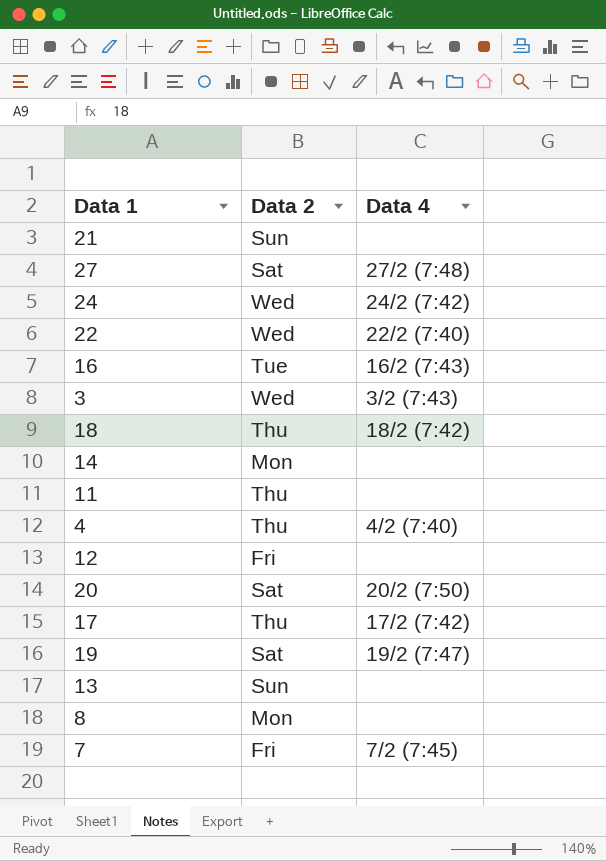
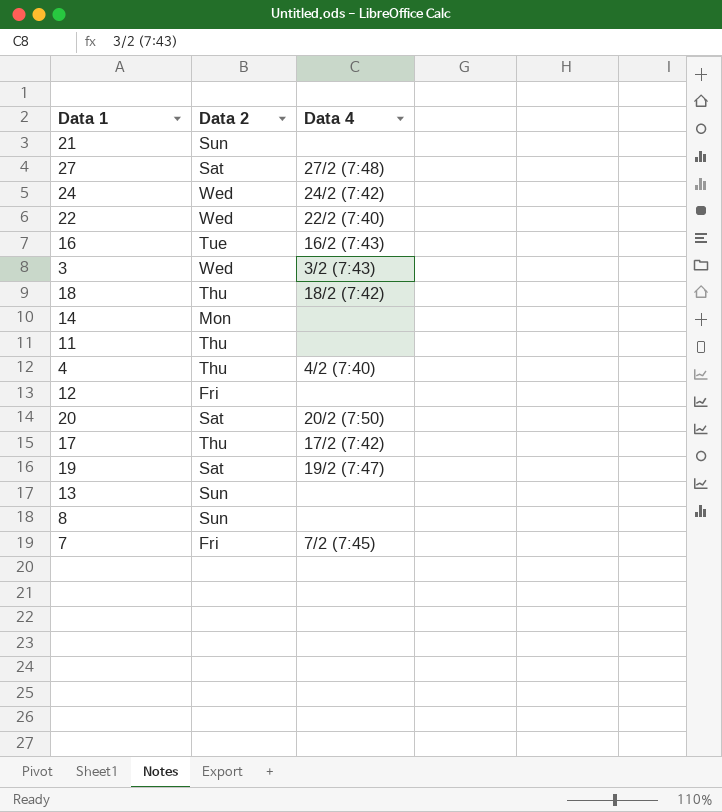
8 | Data 2: Mon -> Sun

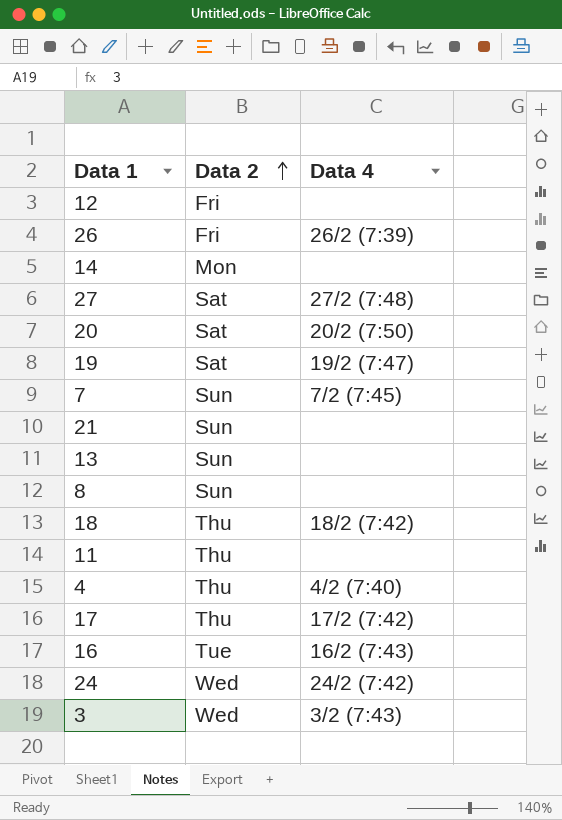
row order: none -> Data 2 ascending
row 22: Wed | 22/2 (7:40) -> none
row 26: none -> Fri | 26/2 (7:39)
7 | Data 2: Fri -> Sun

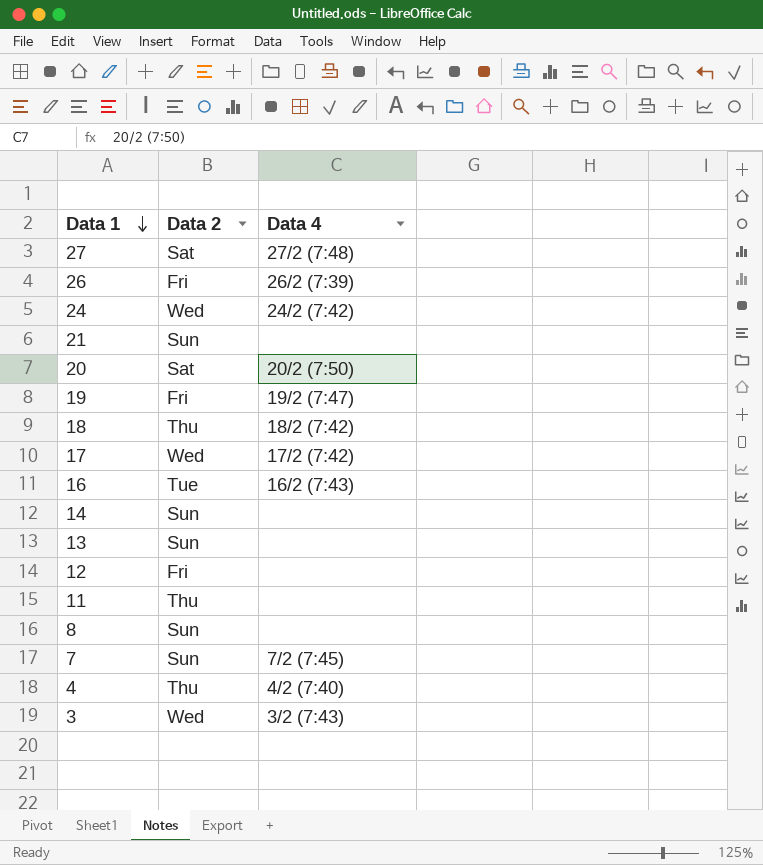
row order: Data 2 ascending -> Data 1 descending
19 | Data 2: Sat -> Fri
17 | Data 2: Thu -> Wed
14 | Data 2: Mon -> Sun

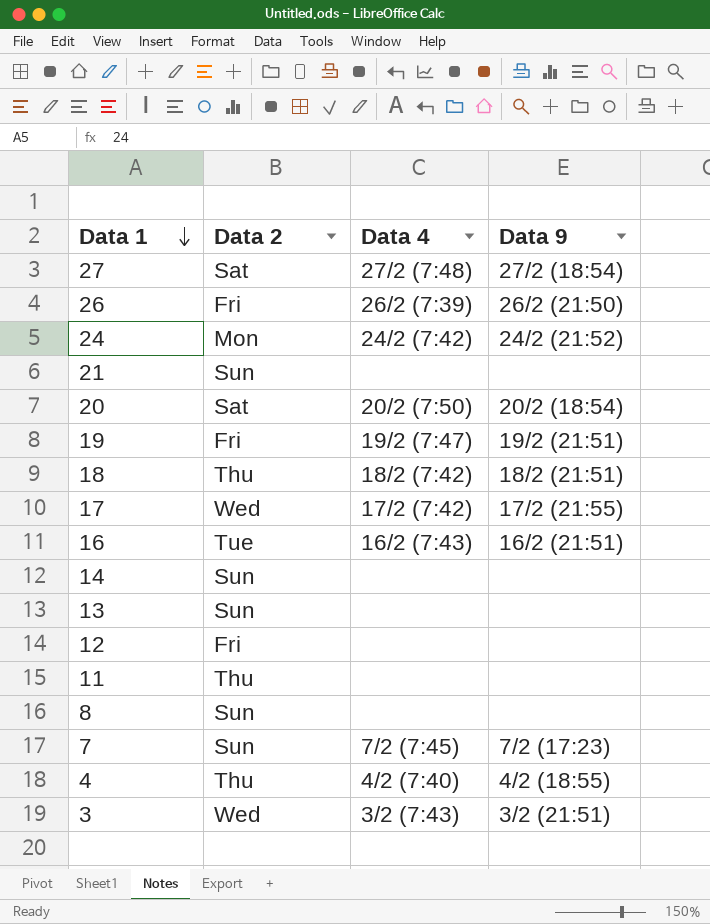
column Data 9 | position: none -> 4
24 | Data 2: Wed -> Mon

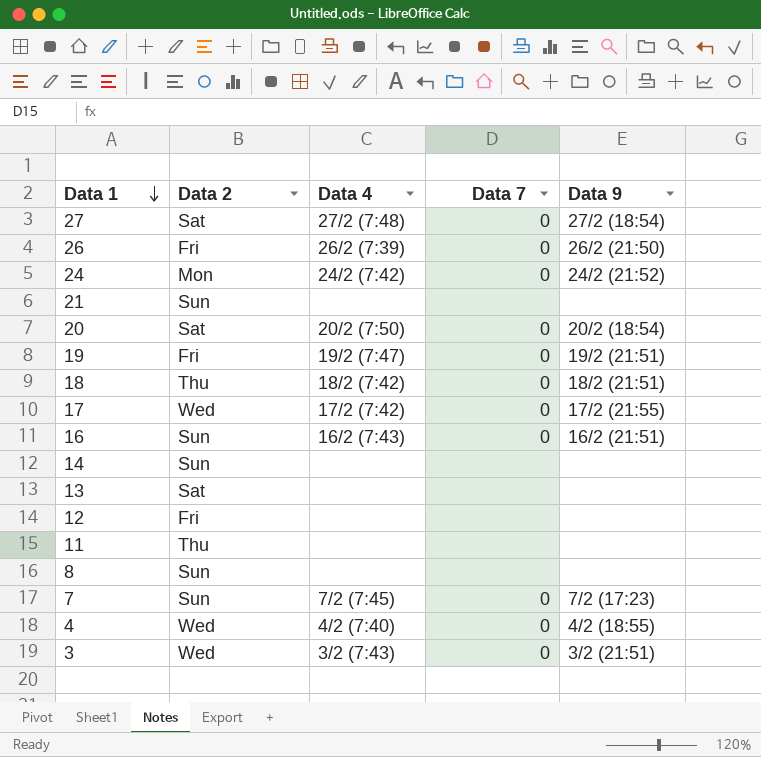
column Data 7 | position: none -> 4
16 | Data 2: Tue -> Sun
13 | Data 2: Sun -> Sat
4 | Data 2: Thu -> Wed

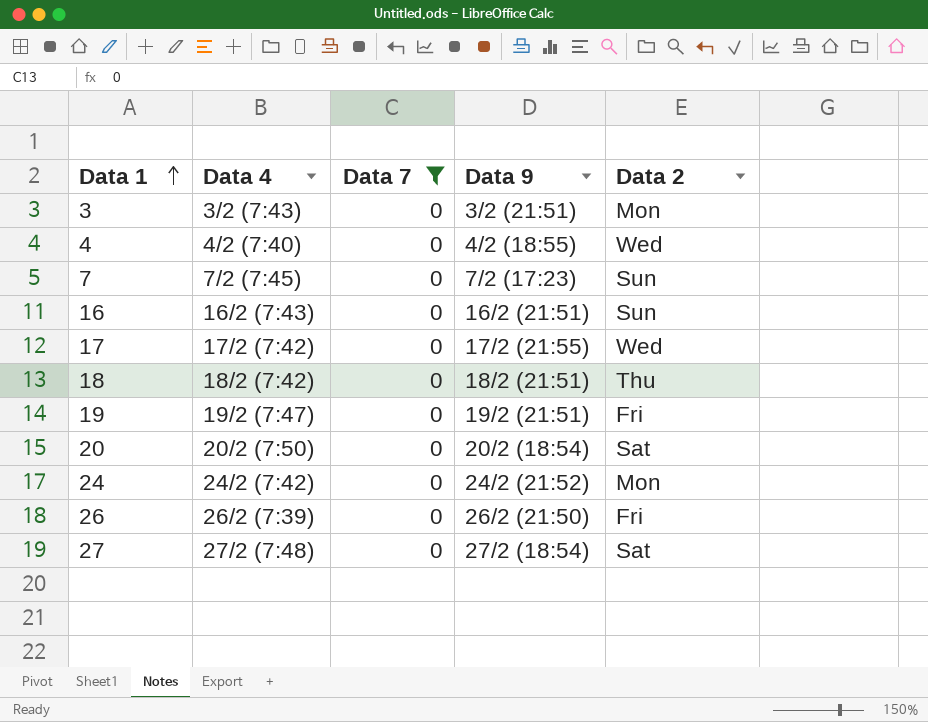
filter: none -> Data 7 = 0
row order: Data 1 descending -> Data 1 ascending
column Data 2 | position: 2 -> 5
3 | Data 2: Wed -> Mon

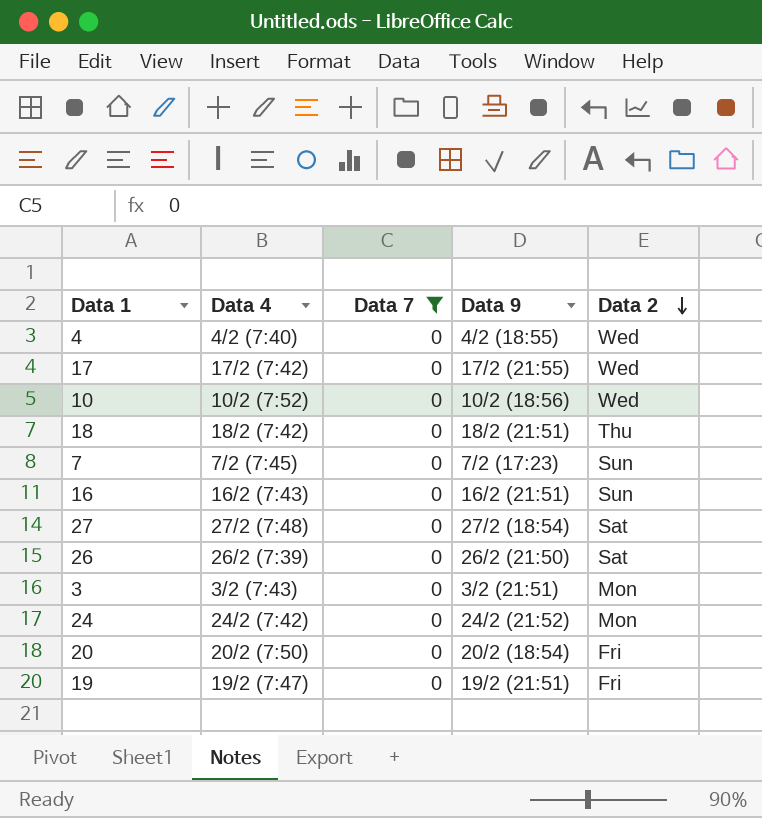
row order: Data 1 ascending -> Data 2 descending
row 10: none -> 10/2 (7:52) | 0 | 10/2 (18:56) | Wed
26 | Data 2: Fri -> Sat
20 | Data 2: Sat -> Fri

